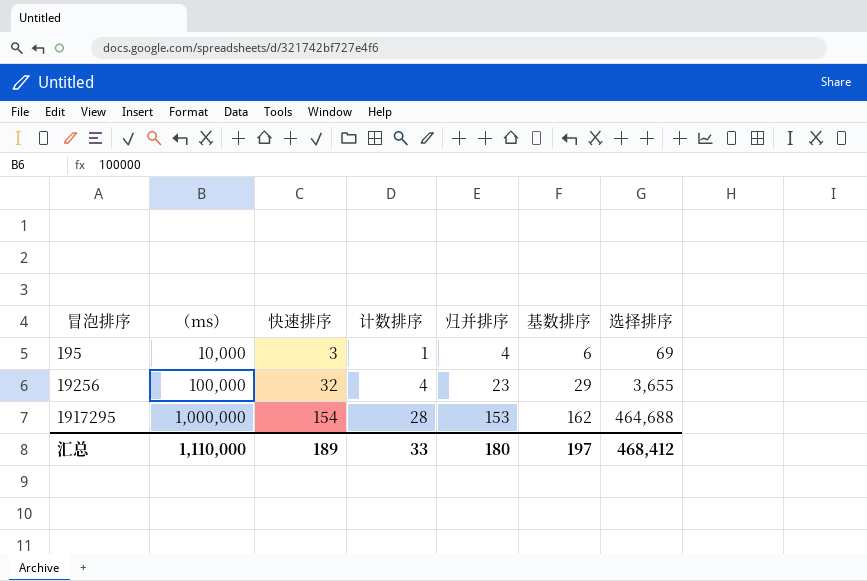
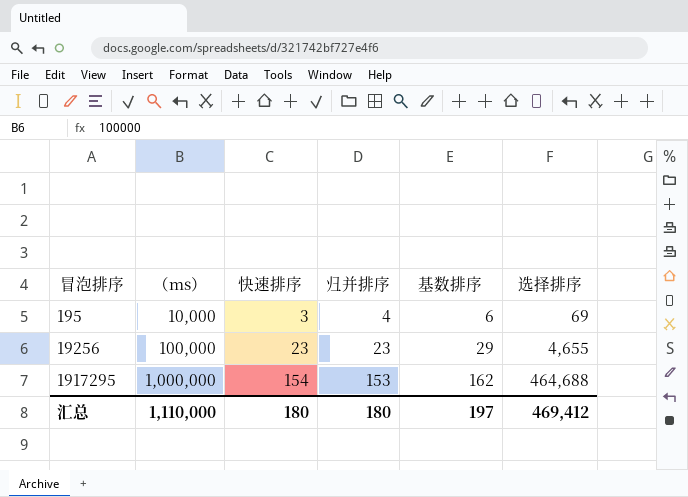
column 计数排序 | position: 4 -> none
19256 | 快速排序: 32 -> 23
19256 | 选择排序: 3,655 -> 4,655
汇总 | 快速排序: 189 -> 180
汇总 | 选择排序: 468,412 -> 469,412

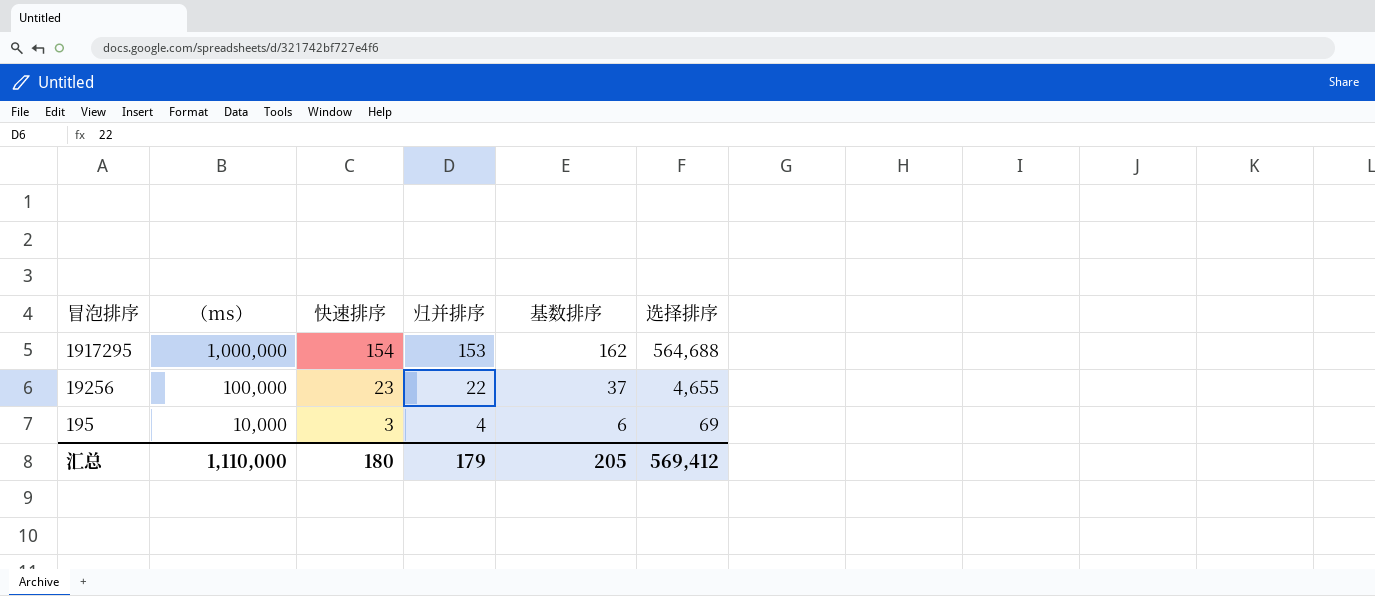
row order: 冒泡排序 ascending -> 冒泡排序 descending
1917295 | 选择排序: 464,688 -> 564,688
19256 | 归并排序: 23 -> 22
19256 | 基数排序: 29 -> 37
汇总 | 归并排序: 180 -> 179
汇总 | 基数排序: 197 -> 205
汇总 | 选择排序: 469,412 -> 569,412

